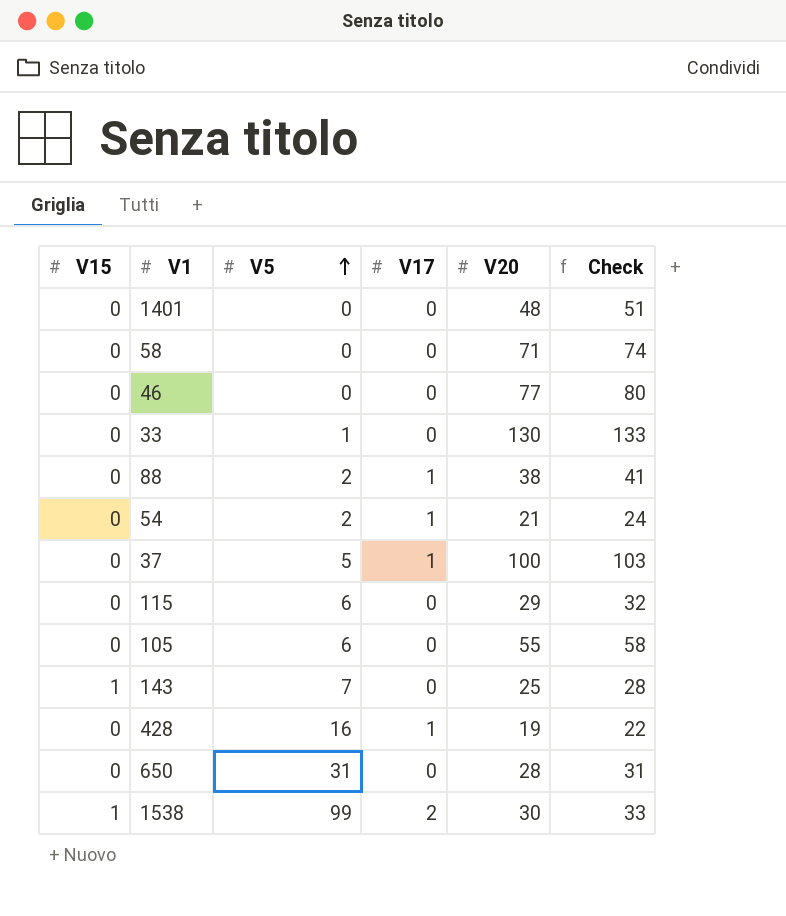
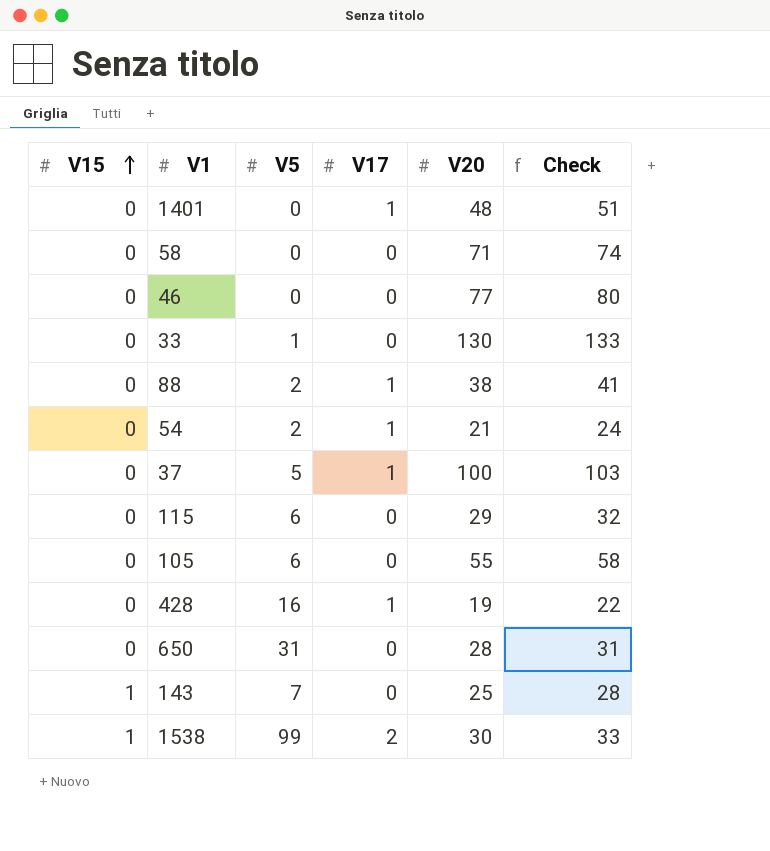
row order: V5 ascending -> V15 ascending
1401 | V17: 0 -> 1

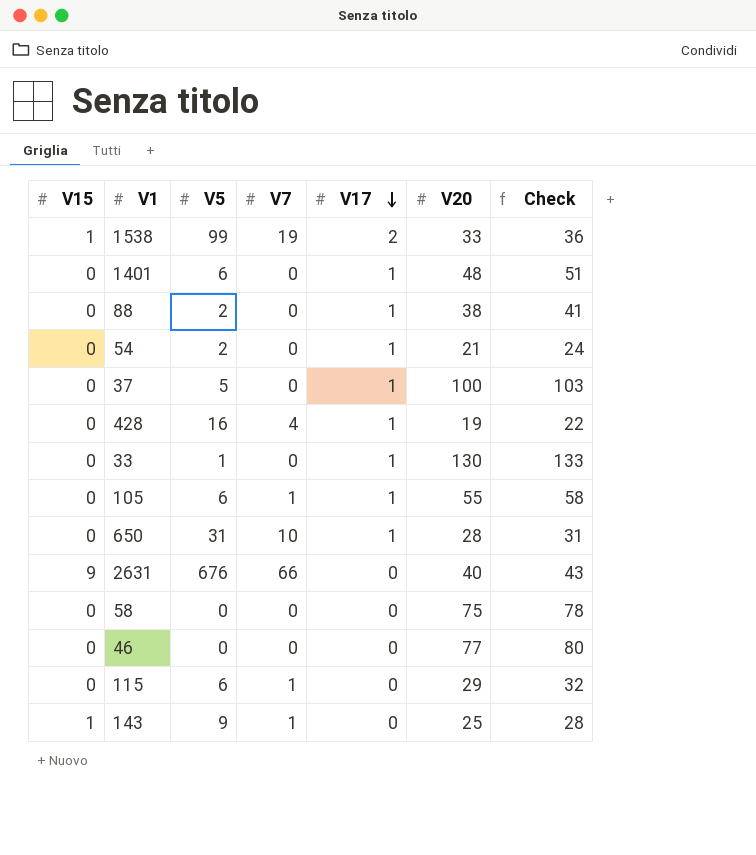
row order: V15 ascending -> V17 descending
column V7 | position: none -> 4
1538 | V20: 30 -> 33
1538 | Check: 33 -> 36
1401 | V5: 0 -> 6
33 | V17: 0 -> 1
105 | V17: 0 -> 1
650 | V17: 0 -> 1
row 2631: none -> 9 | 676 | 66 | 0 | 40 | 43
58 | V20: 71 -> 75
58 | Check: 74 -> 78
143 | V5: 7 -> 9

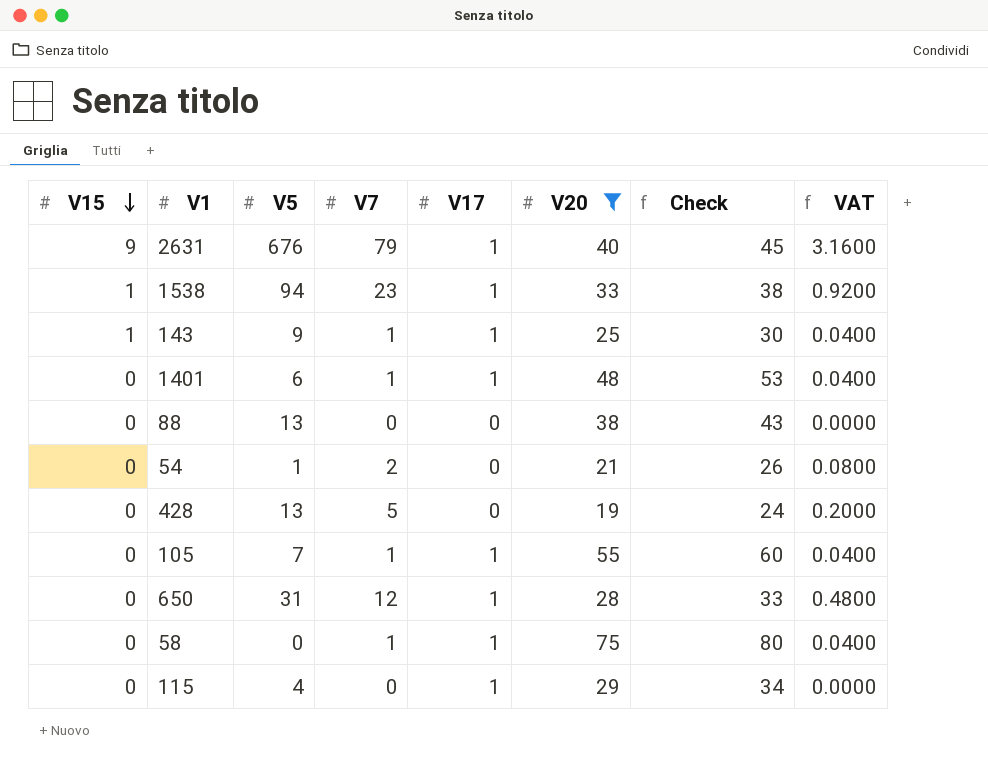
filter: none -> V20 <= 75
row order: V17 descending -> V15 descending
column Check | formula: [V20] + 3 -> [V20] + 5
column VAT | formula: none -> [V7] * 0.04
2631 | V7: 66 -> 79
2631 | V17: 0 -> 1
1538 | V5: 99 -> 94
1538 | V7: 19 -> 23
1538 | V17: 2 -> 1
143 | V17: 0 -> 1
1401 | V7: 0 -> 1
88 | V5: 2 -> 13
88 | V17: 1 -> 0
54 | V5: 2 -> 1
54 | V7: 0 -> 2
54 | V17: 1 -> 0
428 | V5: 16 -> 13
428 | V7: 4 -> 5
428 | V17: 1 -> 0
105 | V5: 6 -> 7
650 | V7: 10 -> 12
58 | V7: 0 -> 1
58 | V17: 0 -> 1
115 | V5: 6 -> 4
115 | V7: 1 -> 0
115 | V17: 0 -> 1

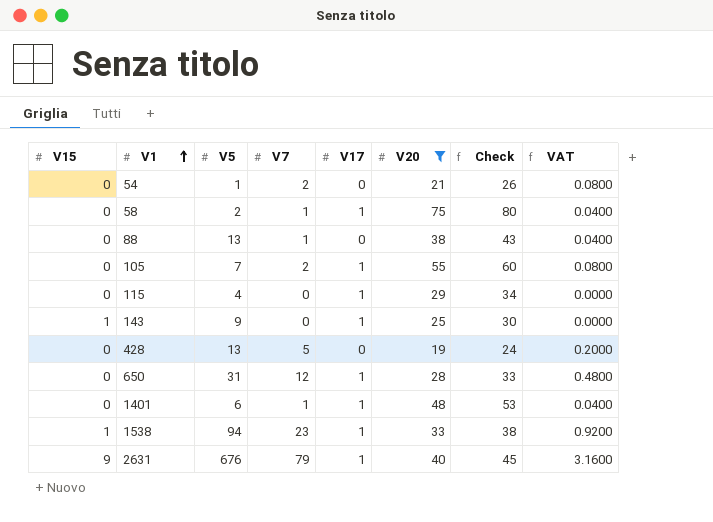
row order: V15 descending -> V1 ascending
58 | V5: 0 -> 2
88 | V7: 0 -> 1
88 | VAT: 0.0000 -> 0.0400
105 | V7: 1 -> 2
105 | VAT: 0.0400 -> 0.0800
143 | V7: 1 -> 0
143 | VAT: 0.0400 -> 0.0000

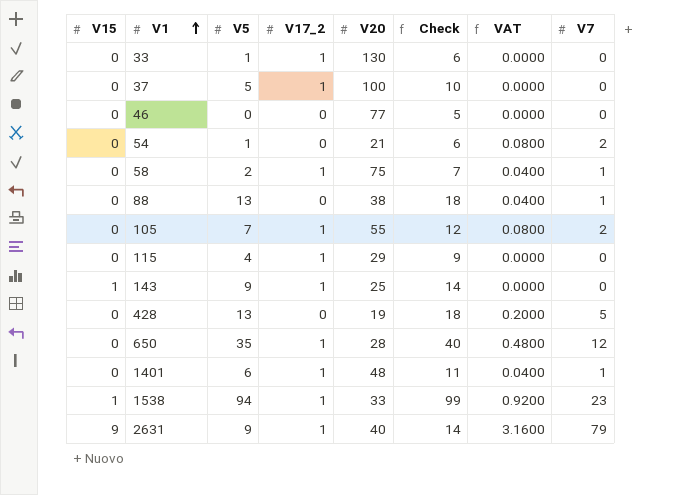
filter: V20 <= 75 -> none
column name: V17 -> V17_2
column Check | formula: [V20] + 5 -> [V5] + 5
column V7 | position: 4 -> 8
650 | V5: 31 -> 35
2631 | V5: 676 -> 9

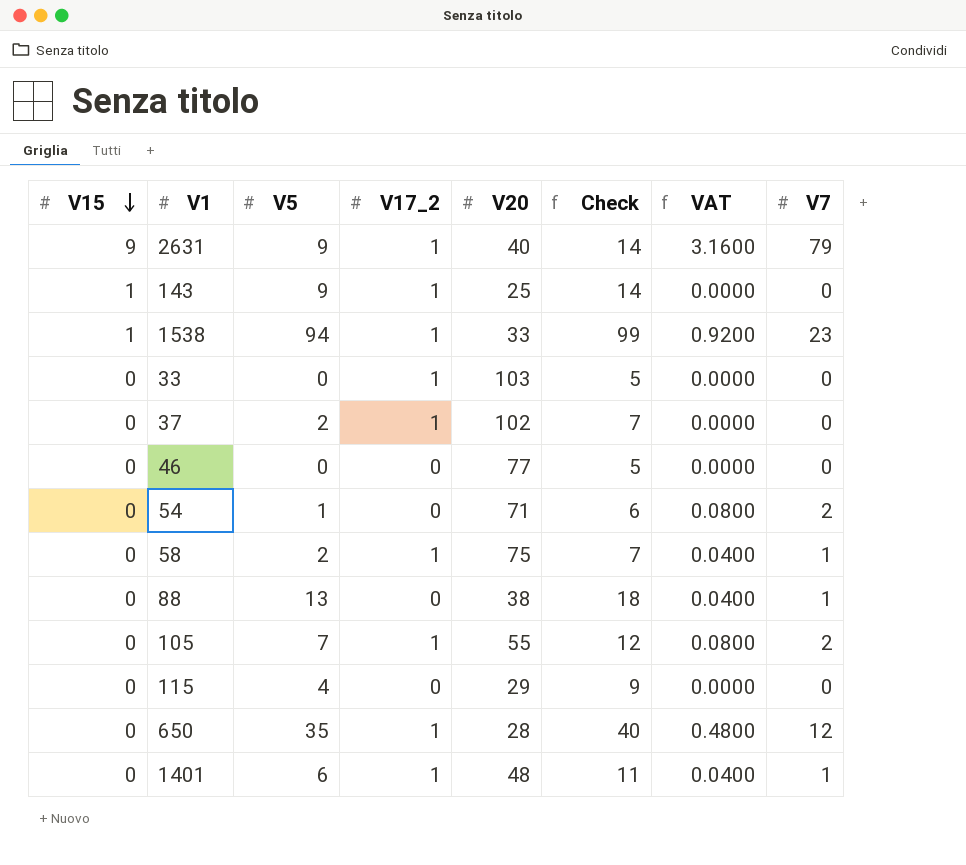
row order: V1 ascending -> V15 descending
row 428: 0 | 13 | 0 | 19 | 18 | 0.2000 | 5 -> none
33 | V5: 1 -> 0
33 | V20: 130 -> 103
33 | Check: 6 -> 5
37 | V5: 5 -> 2
37 | V20: 100 -> 102
37 | Check: 10 -> 7
54 | V20: 21 -> 71
115 | V17_2: 1 -> 0

